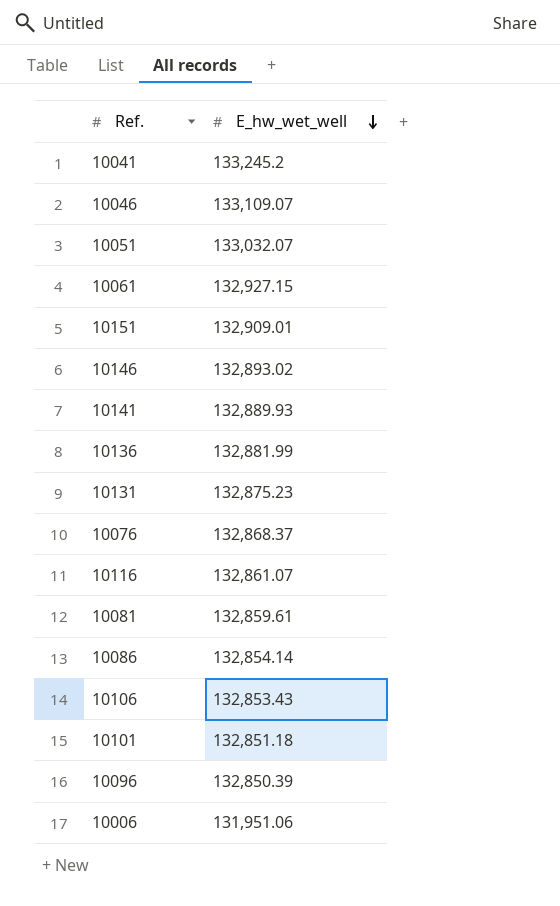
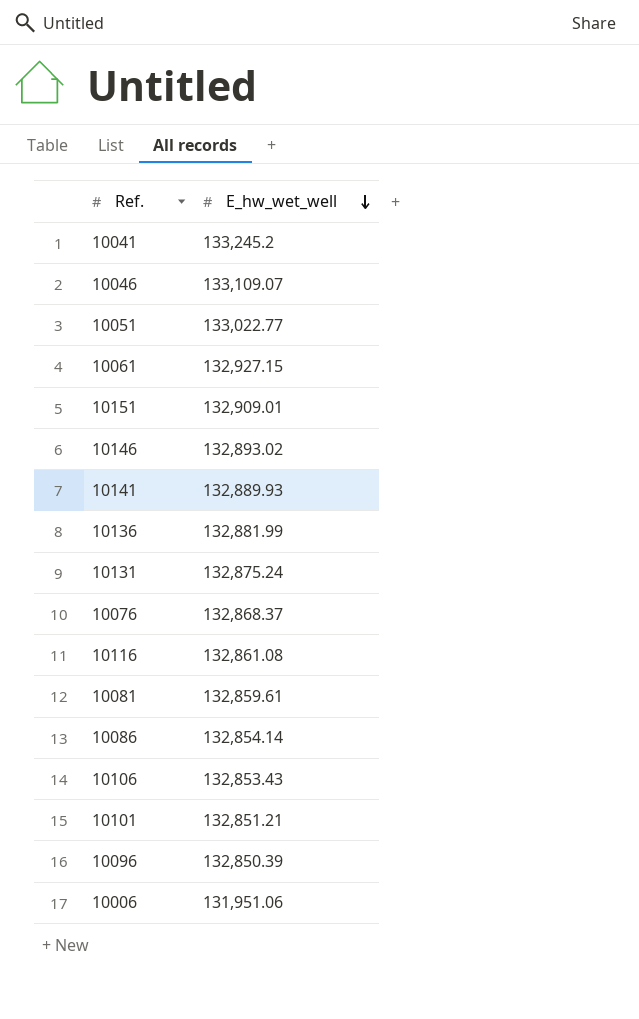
10051 | E_hw_wet_well: 133,032.07 -> 133,022.77
10131 | E_hw_wet_well: 132,875.23 -> 132,875.24
10116 | E_hw_wet_well: 132,861.07 -> 132,861.08
10101 | E_hw_wet_well: 132,851.18 -> 132,851.21

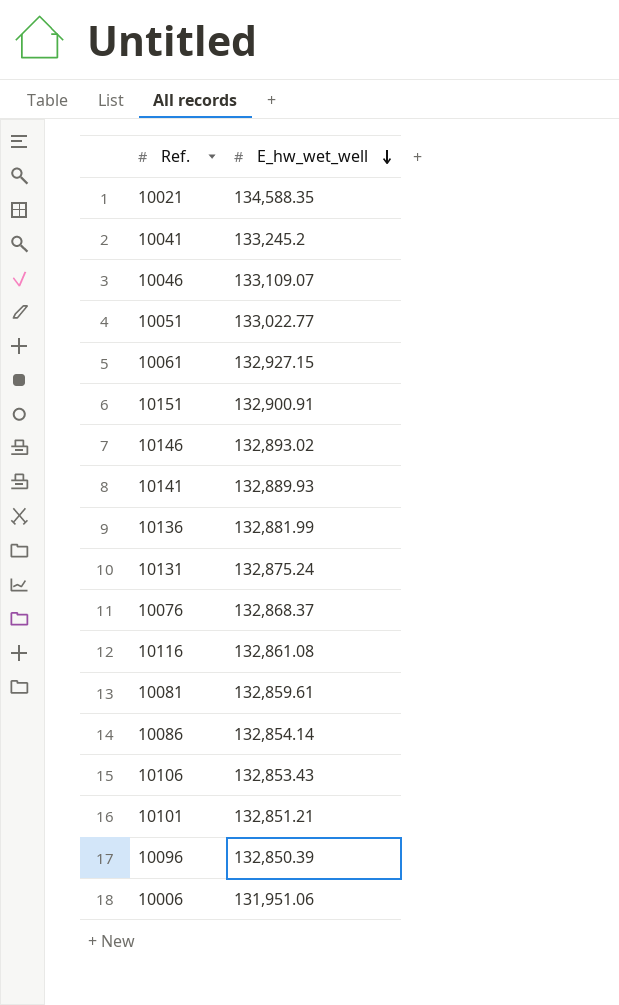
row 10021: none -> 134,588.35
10151 | E_hw_wet_well: 132,909.01 -> 132,900.91

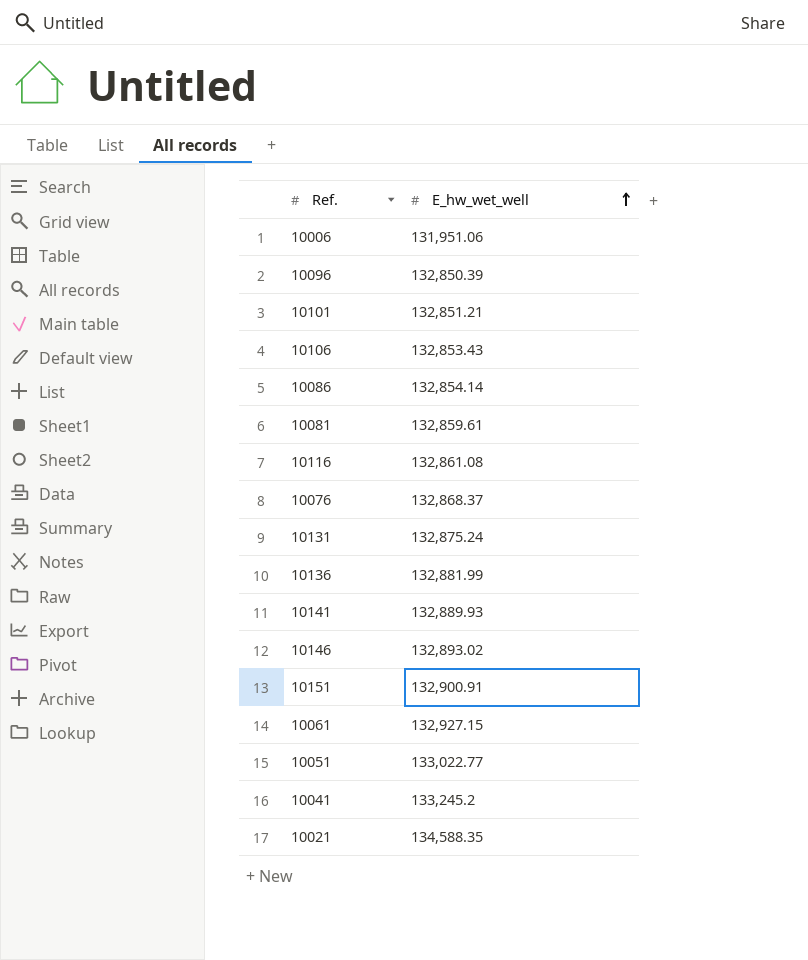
row order: E_hw_wet_well descending -> E_hw_wet_well ascending
row 10046: 133,109.07 -> none

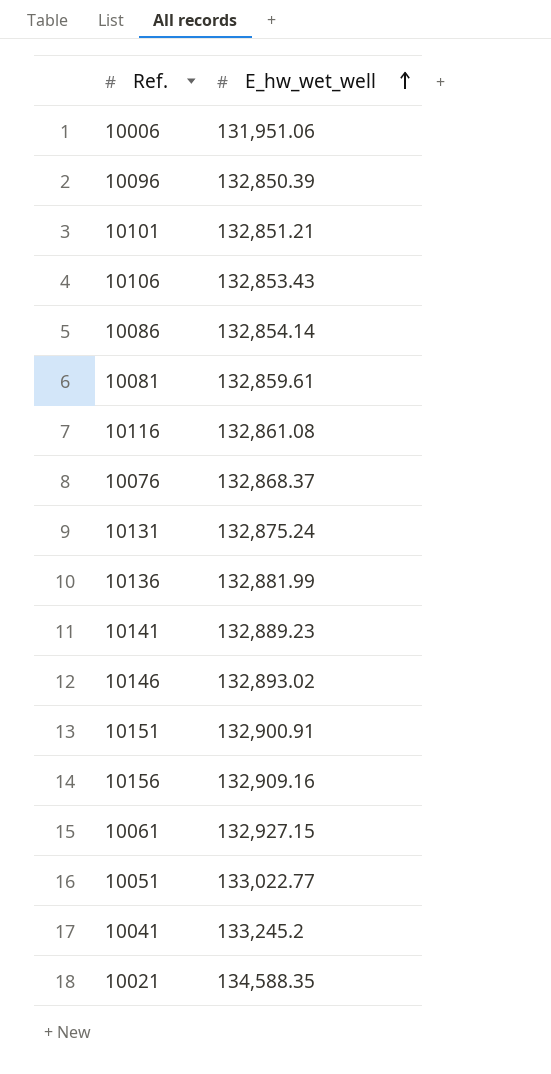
10141 | E_hw_wet_well: 132,889.93 -> 132,889.23
row 10156: none -> 132,909.16

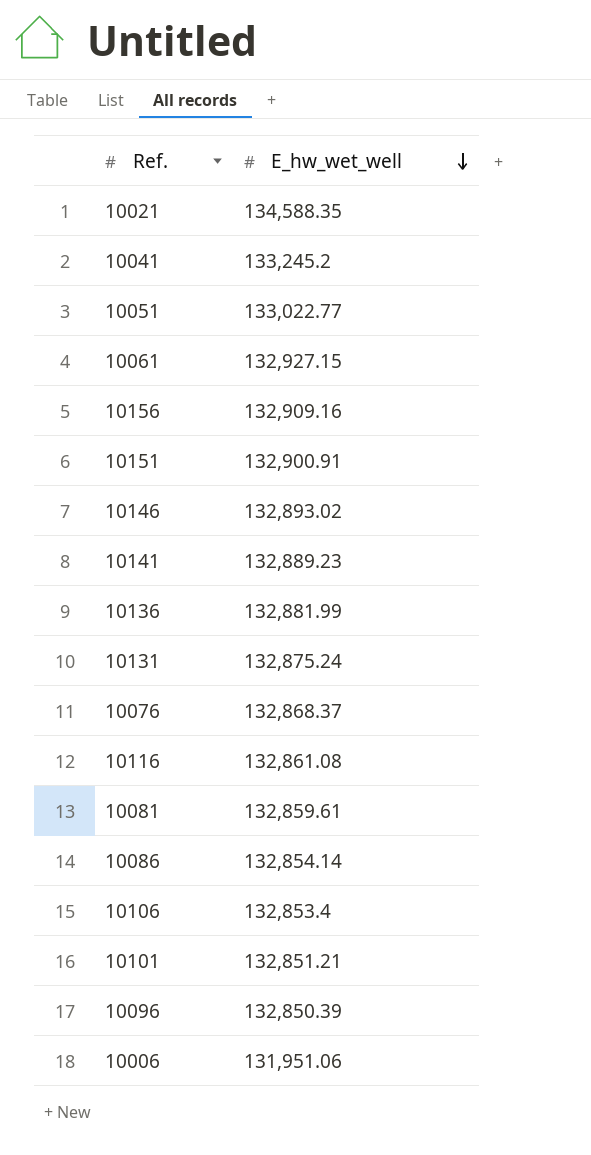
row order: E_hw_wet_well ascending -> E_hw_wet_well descending
10106 | E_hw_wet_well: 132,853.43 -> 132,853.4

